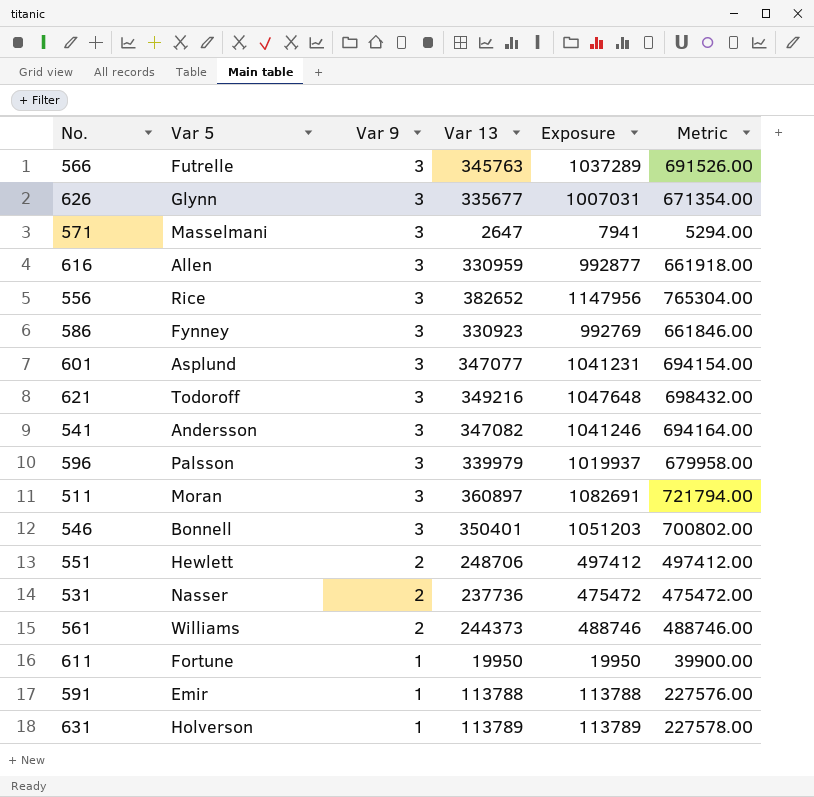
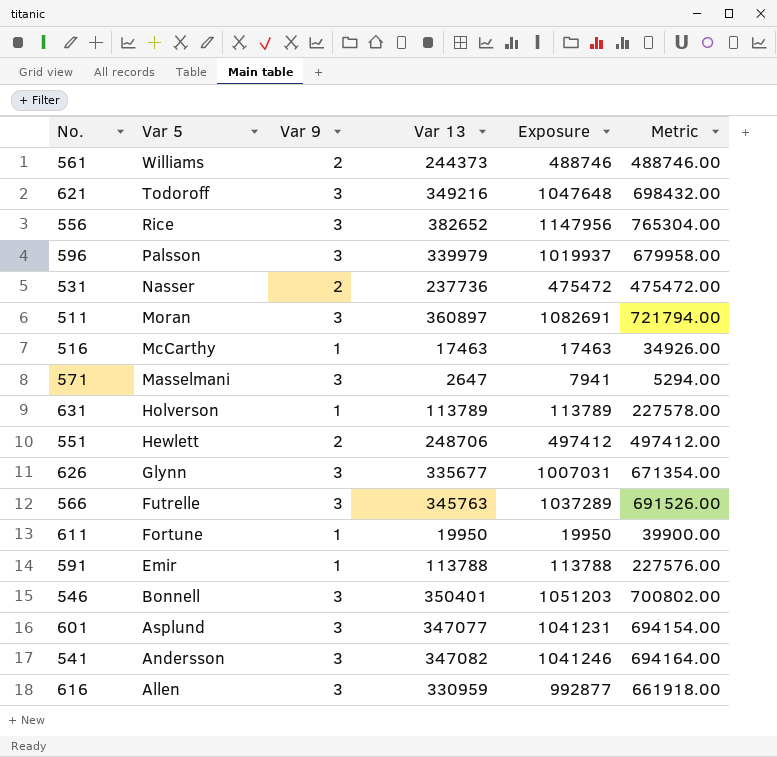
row order: Var 9 descending -> Var 5 descending
row 586: Fynney | 3 | 330923 | 992769 | 661846.00 -> none
row 516: none -> McCarthy | 1 | 17463 | 17463 | 34926.00

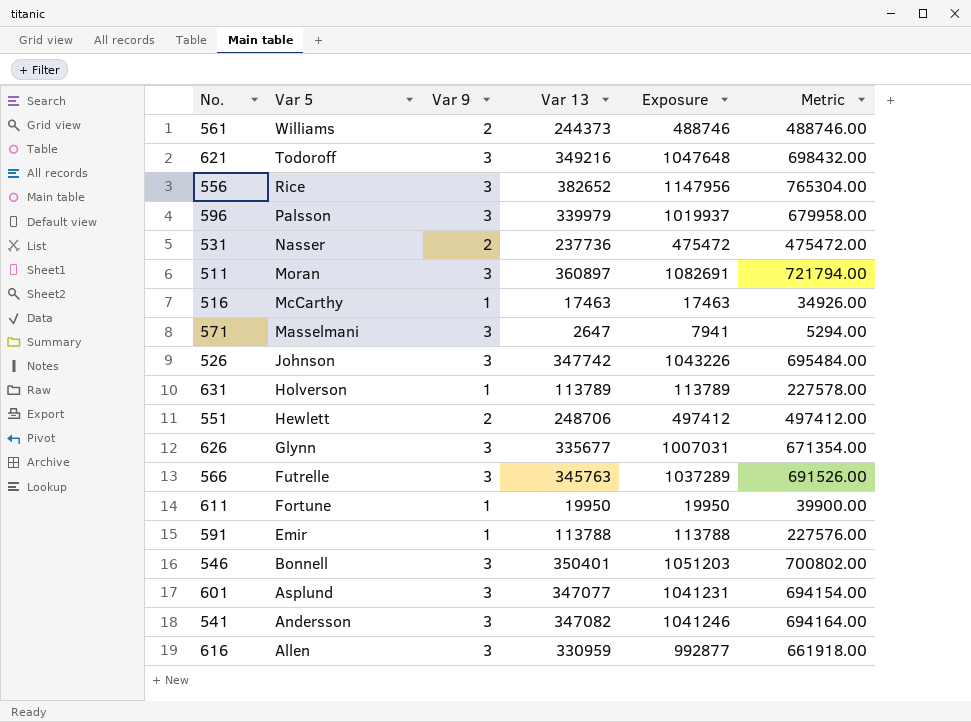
row 526: none -> Johnson | 3 | 347742 | 1043226 | 695484.00

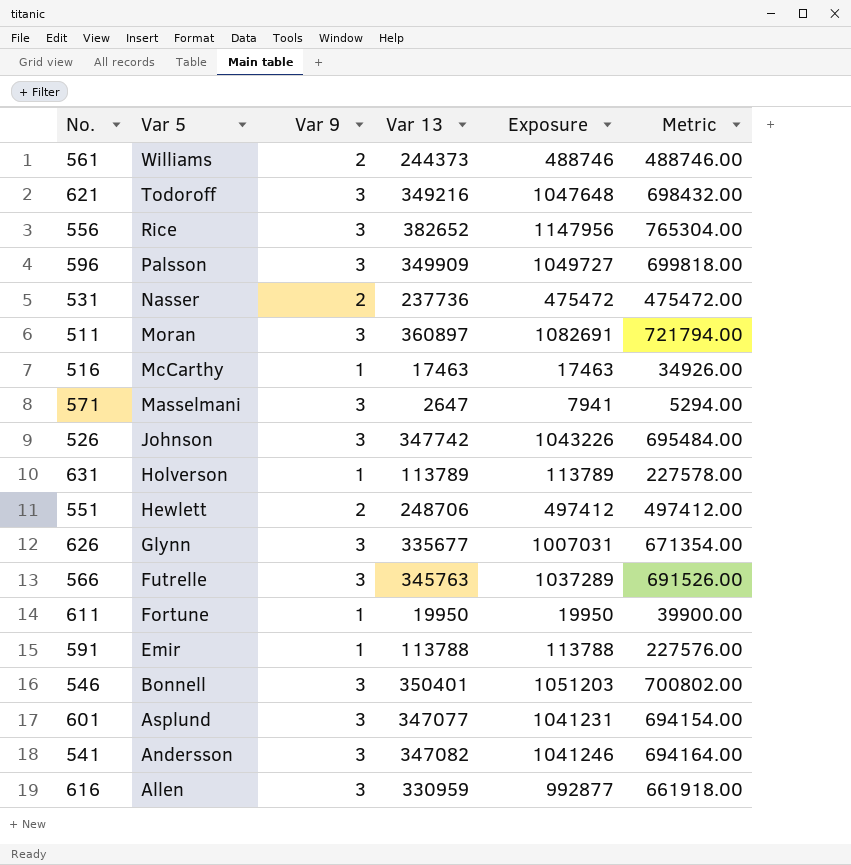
596 | Var 13: 339979 -> 349909
596 | Exposure: 1019937 -> 1049727
596 | Metric: 679958.00 -> 699818.00

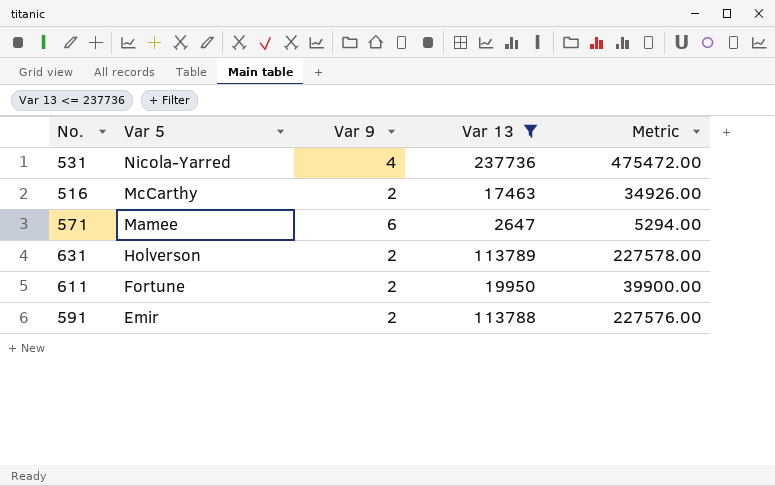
filter: none -> Var 13 <= 237736
column Exposure | formula: [Var 9] * [Var 13] -> none
531 | Var 5: Nasser -> Nicola-Yarred
531 | Var 9: 2 -> 4
516 | Var 9: 1 -> 2
571 | Var 5: Masselmani -> Mamee
571 | Var 9: 3 -> 6
631 | Var 9: 1 -> 2
611 | Var 9: 1 -> 2
591 | Var 9: 1 -> 2

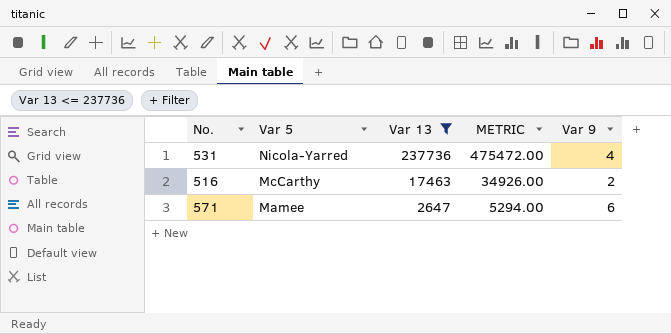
column name: Metric -> METRIC
column Var 9 | position: 3 -> 5
row 631: Holverson | 2 | 113789 | 227578.00 -> none
row 611: Fortune | 2 | 19950 | 39900.00 -> none
row 591: Emir | 2 | 113788 | 227576.00 -> none

